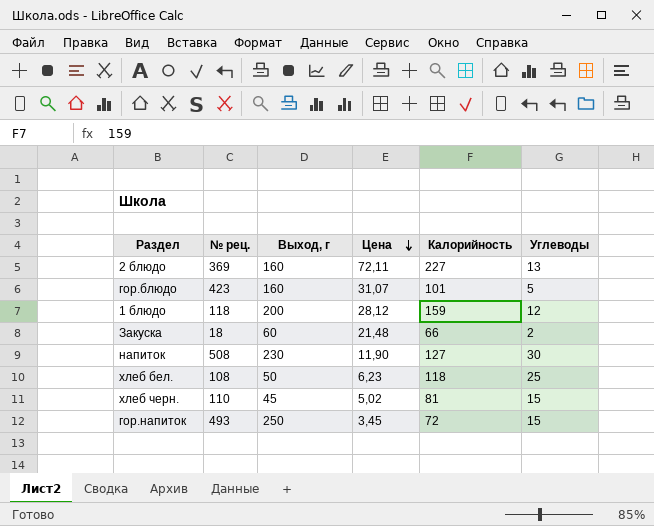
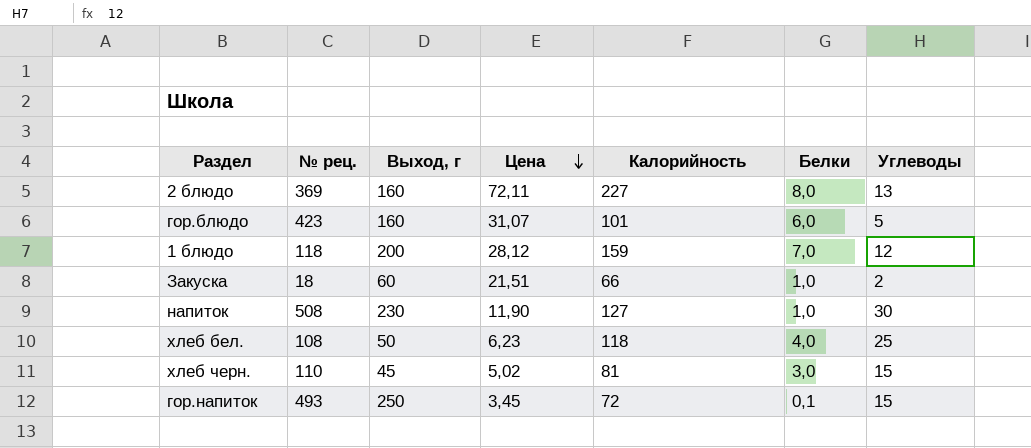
column Белки | position: none -> 6
Закуска | Цена: 21,48 -> 21,51

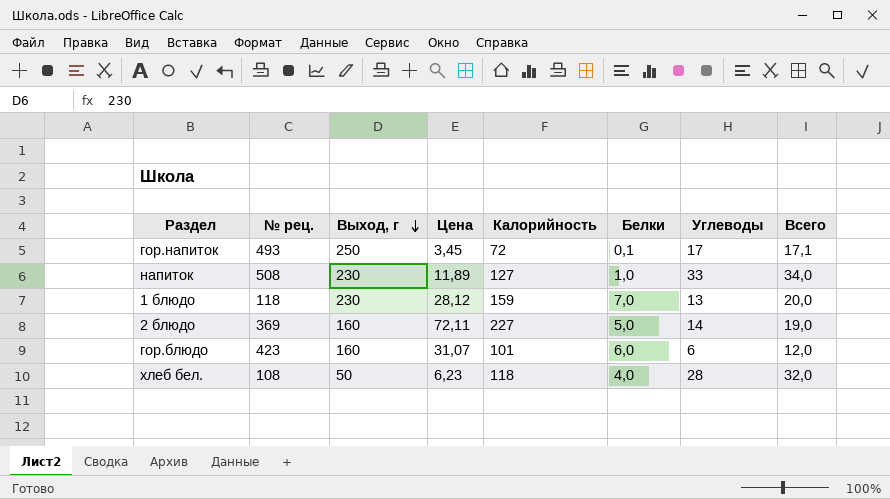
row order: Цена descending -> Выход, г descending
column Всего | formula: none -> [Белки] + [Углеводы]
row Закуска: 18 | 60 | 21,51 | 66 | 1,0 | 2 -> none
row хлеб черн.: 110 | 45 | 5,02 | 81 | 3,0 | 15 -> none
гор.напиток | Углеводы: 15 -> 17
напиток | Цена: 11,90 -> 11,89
напиток | Углеводы: 30 -> 33
1 блюдо | Выход, г: 200 -> 230
1 блюдо | Углеводы: 12 -> 13
2 блюдо | Белки: 8,0 -> 5,0
2 блюдо | Углеводы: 13 -> 14
гор.блюдо | Углеводы: 5 -> 6
хлеб бел. | Углеводы: 25 -> 28

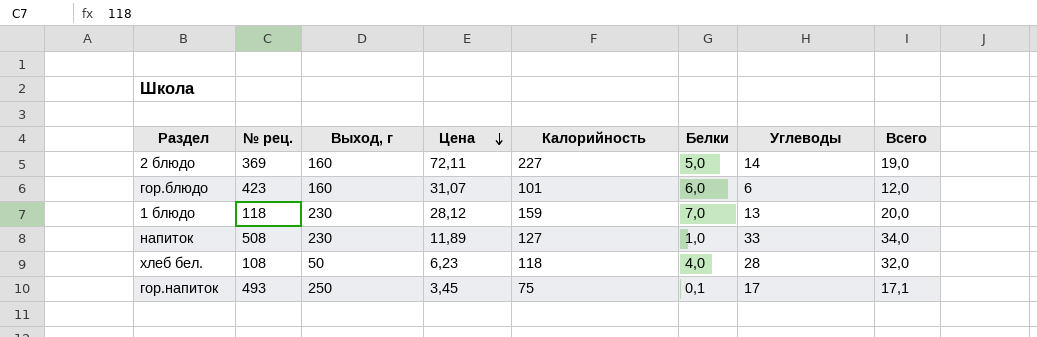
row order: Выход, г descending -> Цена descending
гор.напиток | Калорийность: 72 -> 75

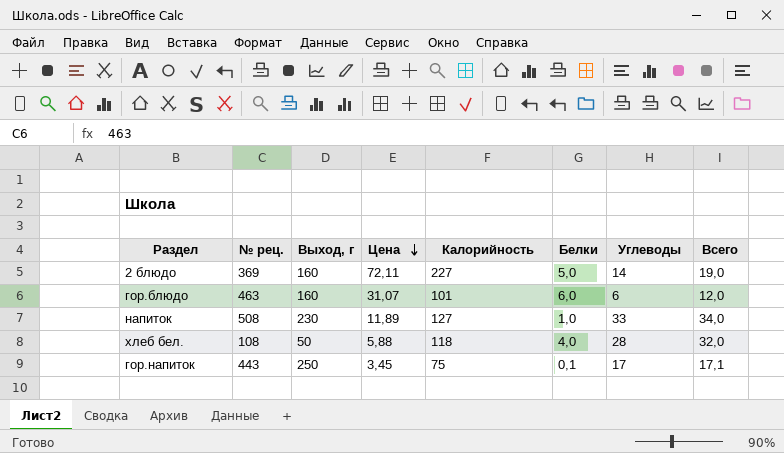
row 1 блюдо: 118 | 230 | 28,12 | 159 | 7,0 | 13 | 20,0 -> none
гор.блюдо | № рец.: 423 -> 463
хлеб бел. | Цена: 6,23 -> 5,88
гор.напиток | № рец.: 493 -> 443

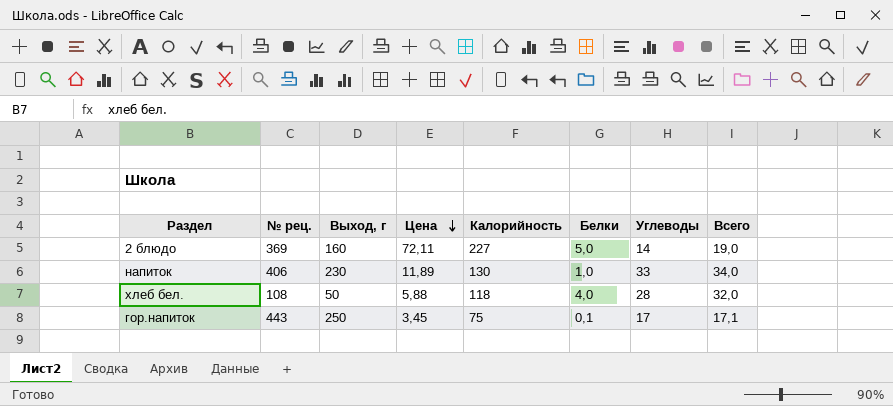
row гор.блюдо: 463 | 160 | 31,07 | 101 | 6,0 | 6 | 12,0 -> none
напиток | № рец.: 508 -> 406
напиток | Калорийность: 127 -> 130

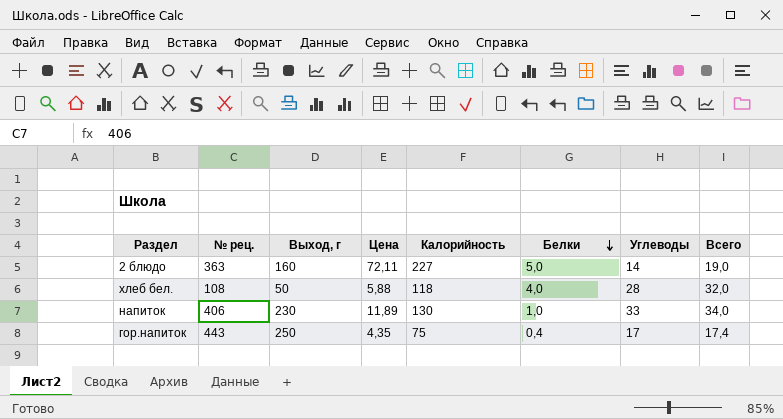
row order: Цена descending -> Белки descending
2 блюдо | № рец.: 369 -> 363
гор.напиток | Цена: 3,45 -> 4,35
гор.напиток | Белки: 0,1 -> 0,4
гор.напиток | Всего: 17,1 -> 17,4

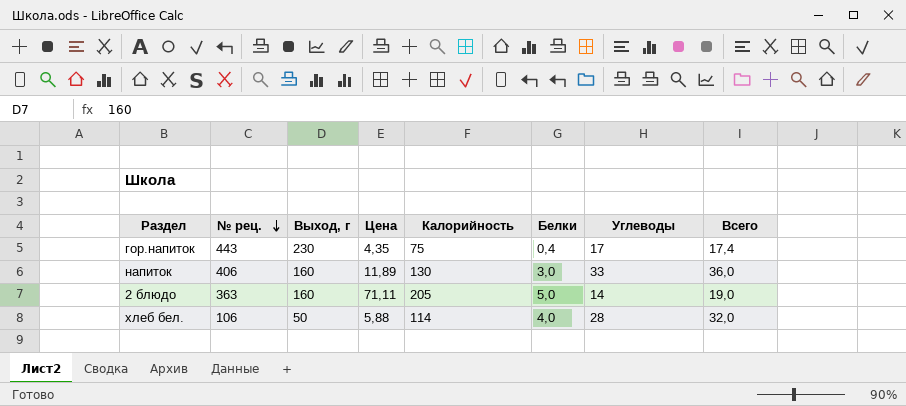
row order: Белки descending -> № рец. descending
гор.напиток | Выход, г: 250 -> 230
напиток | Выход, г: 230 -> 160
напиток | Белки: 1,0 -> 3,0
напиток | Всего: 34,0 -> 36,0
2 блюдо | Цена: 72,11 -> 71,11
2 блюдо | Калорийность: 227 -> 205
хлеб бел. | № рец.: 108 -> 106
хлеб бел. | Калорийность: 118 -> 114

